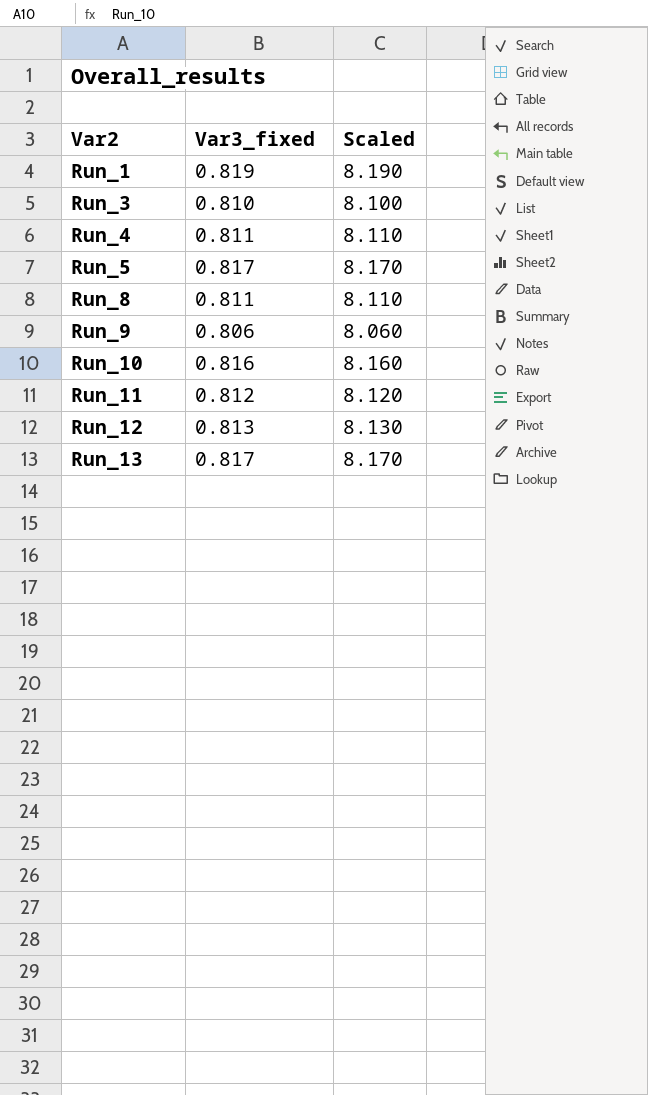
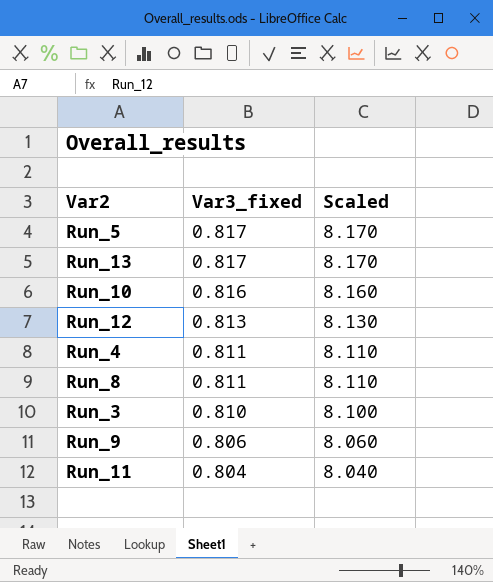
row order: Var2 ascending -> Var3_fixed descending
row Run_1: 0.819 | 8.190 -> none
Run_11 | Var3_fixed: 0.812 -> 0.804
Run_11 | Scaled: 8.120 -> 8.040

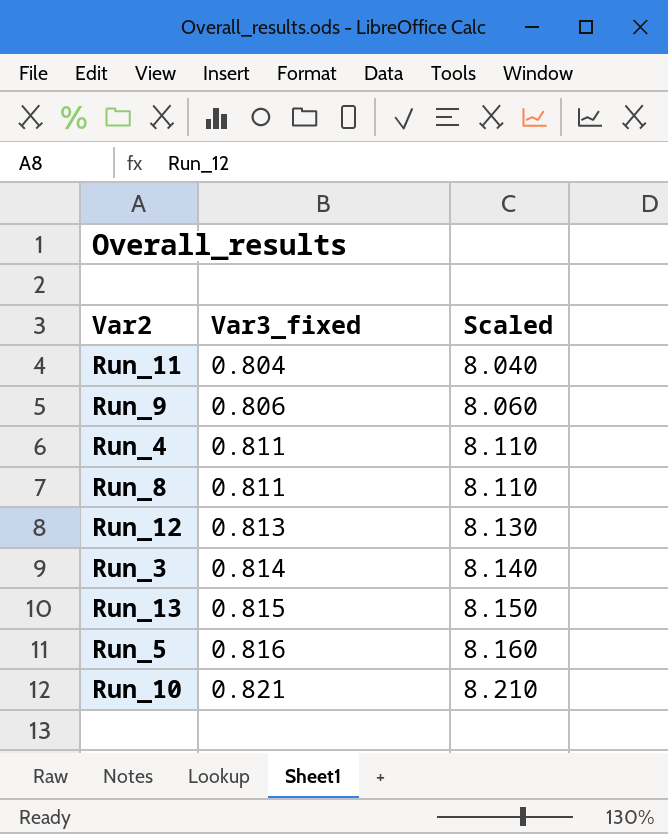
row order: Var3_fixed descending -> Var3_fixed ascending
Run_3 | Var3_fixed: 0.810 -> 0.814
Run_3 | Scaled: 8.100 -> 8.140
Run_13 | Var3_fixed: 0.817 -> 0.815
Run_13 | Scaled: 8.170 -> 8.150
Run_5 | Var3_fixed: 0.817 -> 0.816
Run_5 | Scaled: 8.170 -> 8.160
Run_10 | Var3_fixed: 0.816 -> 0.821
Run_10 | Scaled: 8.160 -> 8.210

